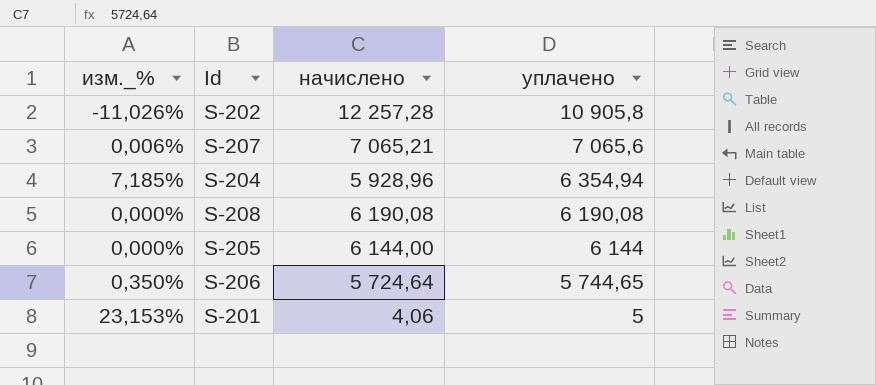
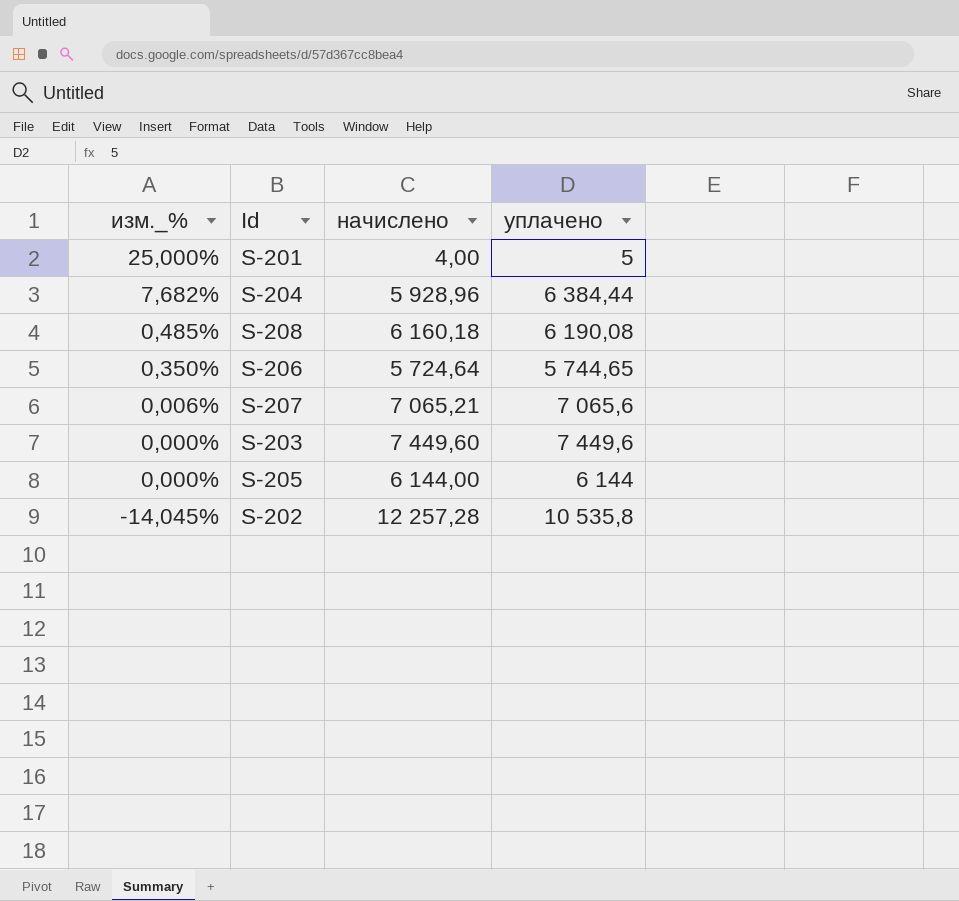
row order: уплачено descending -> изм._% descending
S-201 | изм._%: 23,153% -> 25,000%
S-201 | начислено: 4,06 -> 4,00
S-204 | изм._%: 7,185% -> 7,682%
S-204 | уплачено: 6 354,94 -> 6 384,44
S-208 | изм._%: 0,000% -> 0,485%
S-208 | начислено: 6 190,08 -> 6 160,18
row S-203: none -> 0,000% | 7 449,60 | 7 449,6
S-202 | изм._%: -11,026% -> -14,045%
S-202 | уплачено: 10 905,8 -> 10 535,8

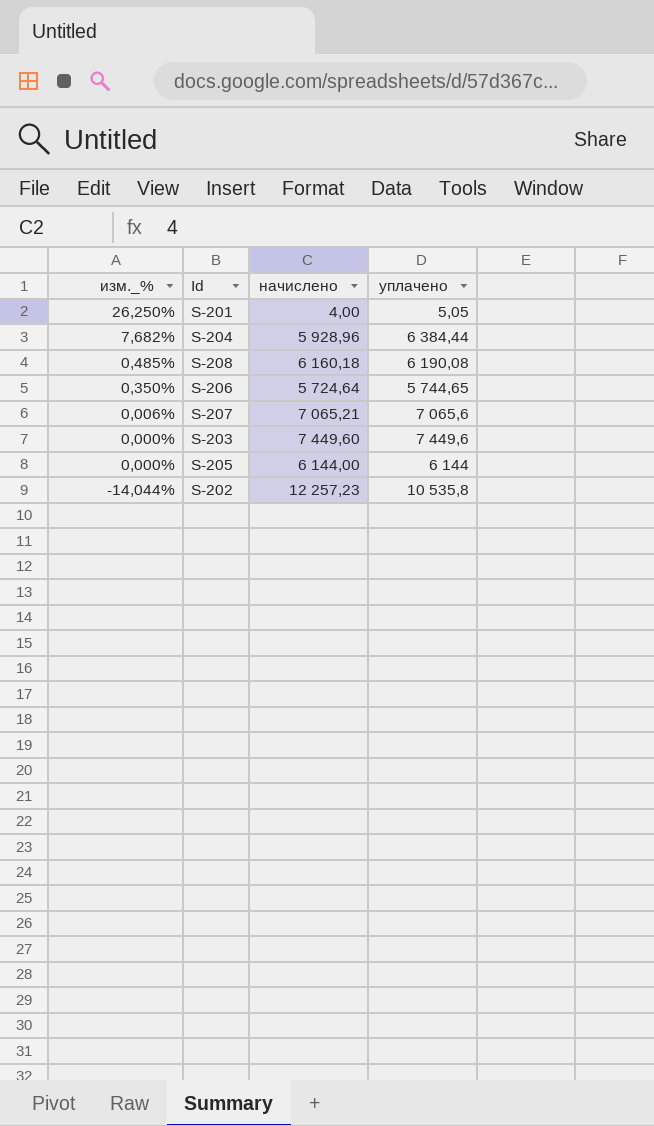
S-201 | изм._%: 25,000% -> 26,250%
S-201 | уплачено: 5 -> 5,05
S-202 | изм._%: -14,045% -> -14,044%
S-202 | начислено: 12 257,28 -> 12 257,23

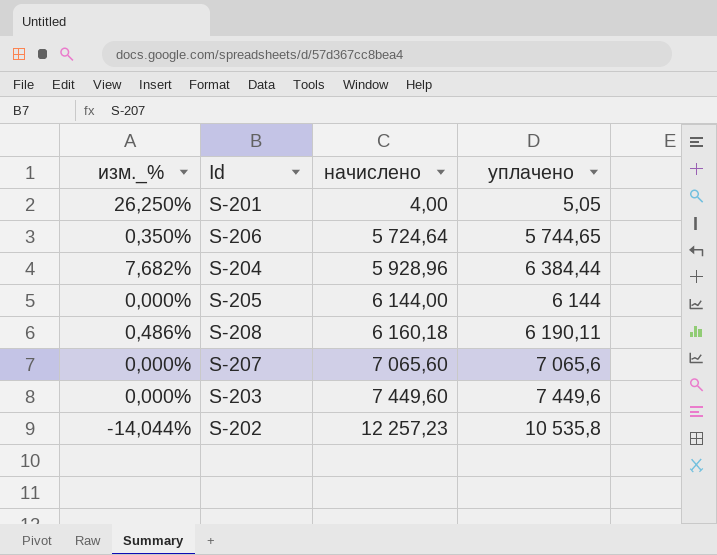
row order: изм._% descending -> начислено ascending
S-208 | изм._%: 0,485% -> 0,486%
S-208 | уплачено: 6 190,08 -> 6 190,11
S-207 | изм._%: 0,006% -> 0,000%
S-207 | начислено: 7 065,21 -> 7 065,60

